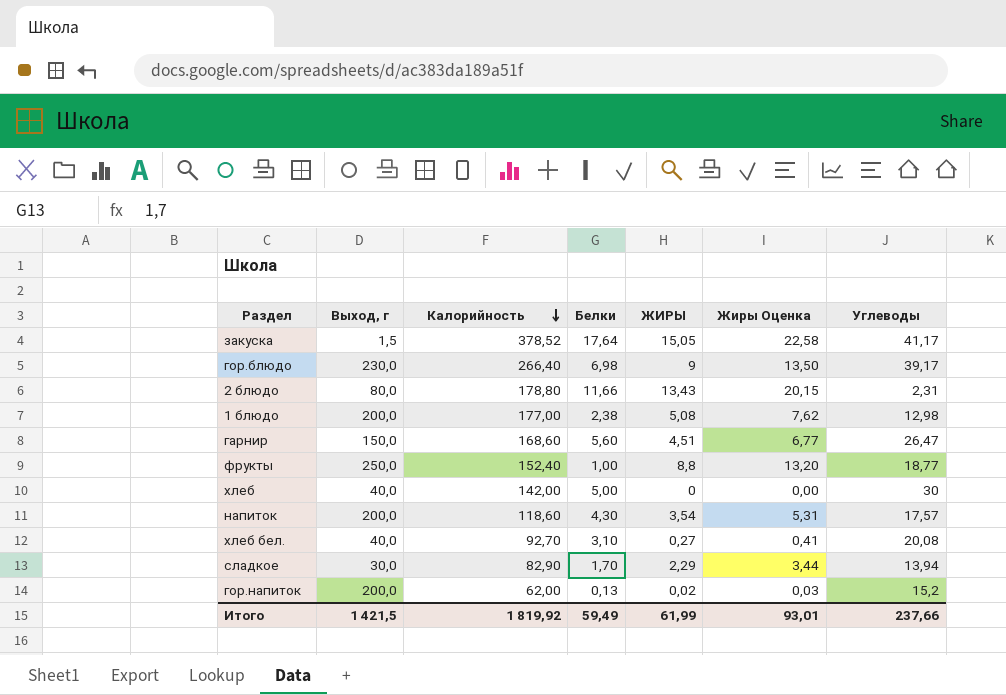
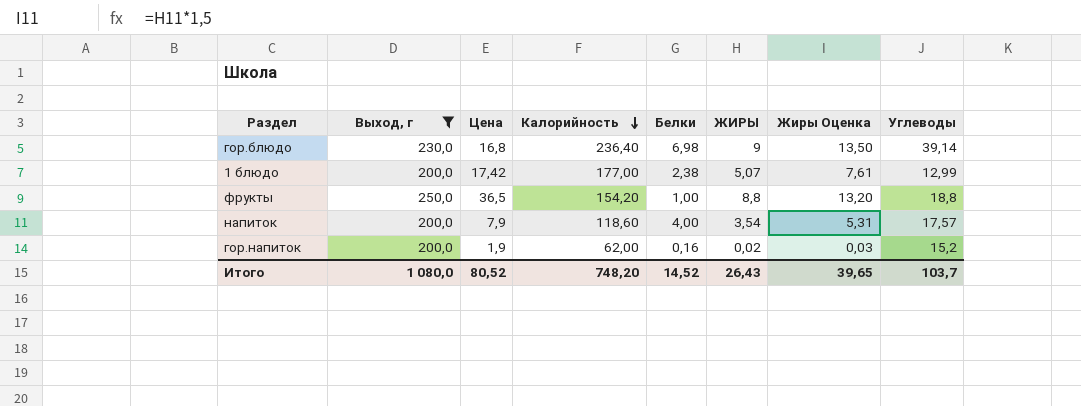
filter: none -> Выход, г >= 200,0
column Цена | position: none -> 3
гор.блюдо | Калорийность: 266,40 -> 236,40
гор.блюдо | Углеводы: 39,17 -> 39,14
1 блюдо | ЖИРЫ: 5,08 -> 5,07
1 блюдо | Жиры Оценка: 7,62 -> 7,61
1 блюдо | Углеводы: 12,98 -> 12,99
фрукты | Калорийность: 152,40 -> 154,20
фрукты | Углеводы: 18,77 -> 18,8
напиток | Белки: 4,30 -> 4,00
гор.напиток | Белки: 0,13 -> 0,16
Итого | Выход, г: 1 421,5 -> 1 080,0
Итого | Калорийность: 1 819,92 -> 748,20
Итого | Белки: 59,49 -> 14,52
Итого | ЖИРЫ: 61,99 -> 26,43
Итого | Жиры Оценка: 93,01 -> 39,65
Итого | Углеводы: 237,66 -> 103,7

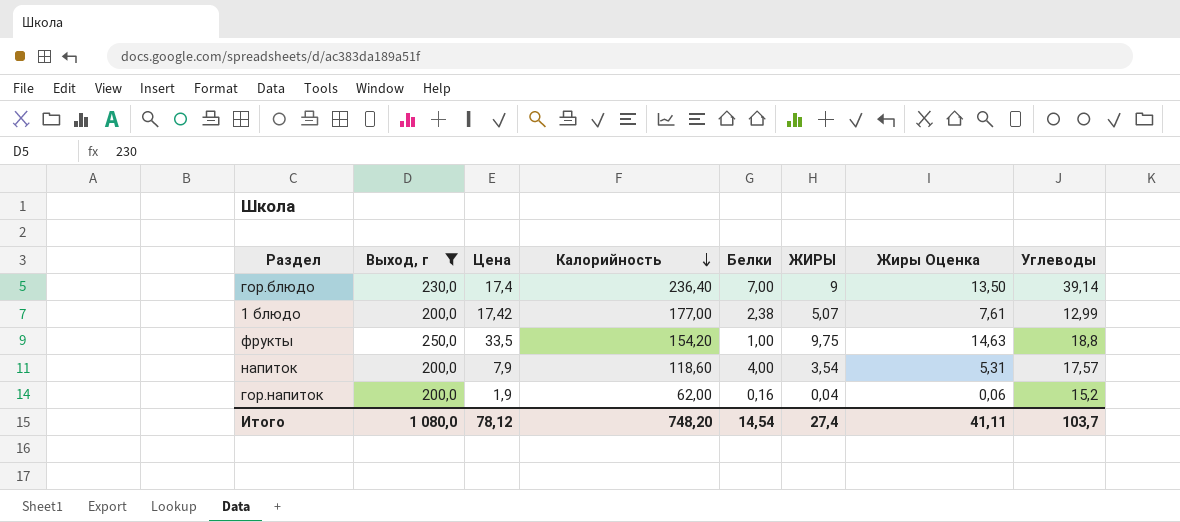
гор.блюдо | Цена: 16,8 -> 17,4
гор.блюдо | Белки: 6,98 -> 7,00
фрукты | Цена: 36,5 -> 33,5
фрукты | ЖИРЫ: 8,8 -> 9,75
фрукты | Жиры Оценка: 13,20 -> 14,63
гор.напиток | ЖИРЫ: 0,02 -> 0,04
гор.напиток | Жиры Оценка: 0,03 -> 0,06
Итого | Цена: 80,52 -> 78,12
Итого | Белки: 14,52 -> 14,54
Итого | ЖИРЫ: 26,43 -> 27,4
Итого | Жиры Оценка: 39,65 -> 41,11

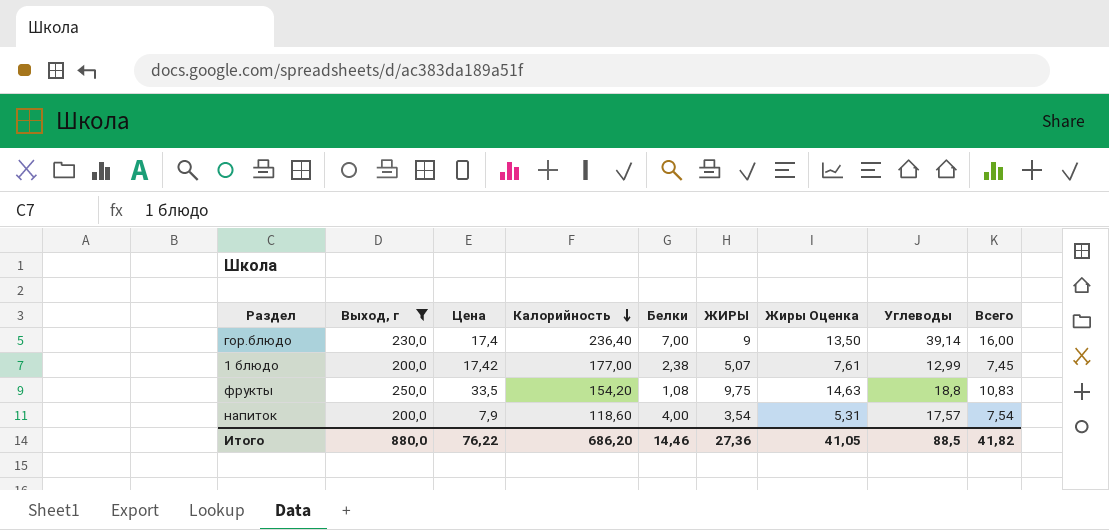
column Всего | formula: none -> [Белки] + [ЖИРЫ]
row гор.напиток: 200,0 | 1,9 | 62,00 | 0,16 | 0,04 | 0,06 | 15,2 -> none
фрукты | Белки: 1,00 -> 1,08
Итого | Выход, г: 1 080,0 -> 880,0
Итого | Цена: 78,12 -> 76,22
Итого | Калорийность: 748,20 -> 686,20
Итого | Белки: 14,54 -> 14,46
Итого | ЖИРЫ: 27,4 -> 27,36
Итого | Жиры Оценка: 41,11 -> 41,05
Итого | Углеводы: 103,7 -> 88,5

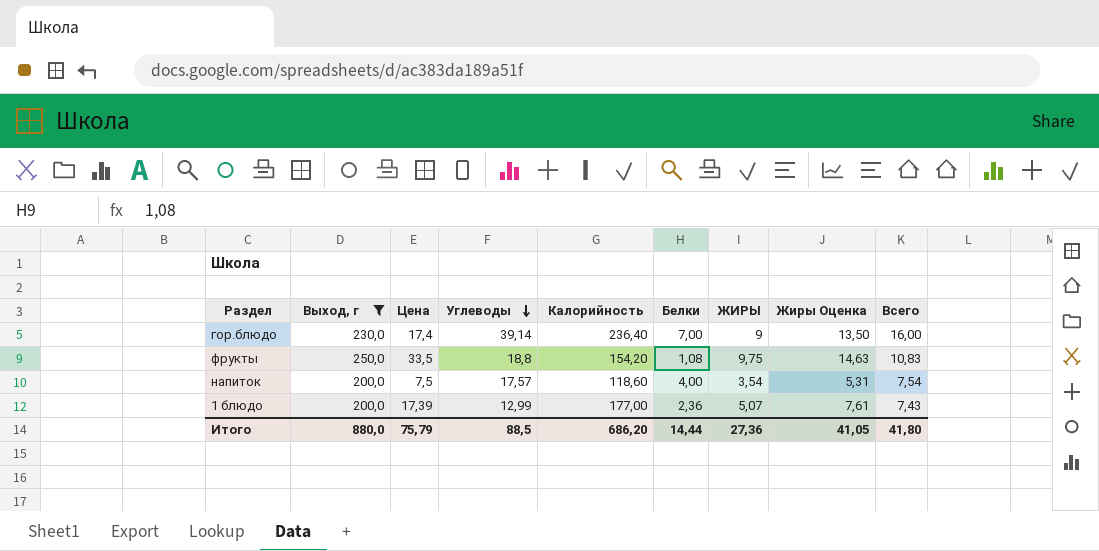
row order: Калорийность descending -> Углеводы descending
column Углеводы | position: 8 -> 4
напиток | Цена: 7,9 -> 7,5
1 блюдо | Цена: 17,42 -> 17,39
1 блюдо | Белки: 2,38 -> 2,36
1 блюдо | Всего: 7,45 -> 7,43
Итого | Цена: 76,22 -> 75,79
Итого | Белки: 14,46 -> 14,44
Итого | Всего: 41,82 -> 41,80

